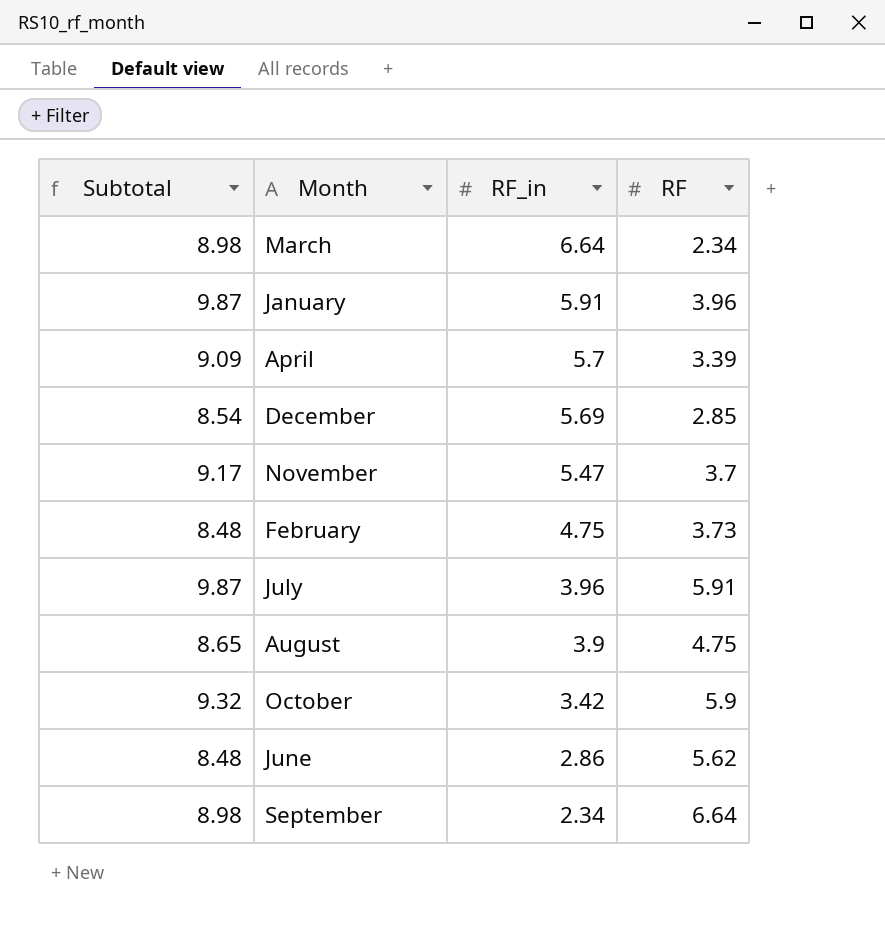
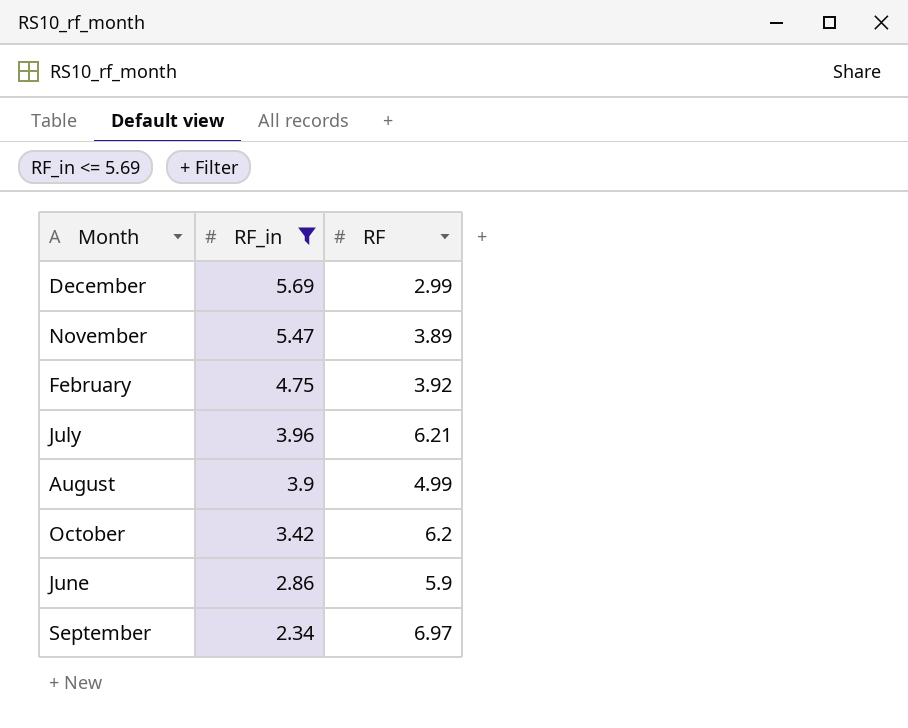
filter: none -> RF_in <= 5.69
column Subtotal | formula: [RF_in] + [RF] -> none
December | RF: 2.85 -> 2.99
November | RF: 3.7 -> 3.89
February | RF: 3.73 -> 3.92
July | RF: 5.91 -> 6.21
August | RF: 4.75 -> 4.99
October | RF: 5.9 -> 6.2
June | RF: 5.62 -> 5.9
September | RF: 6.64 -> 6.97

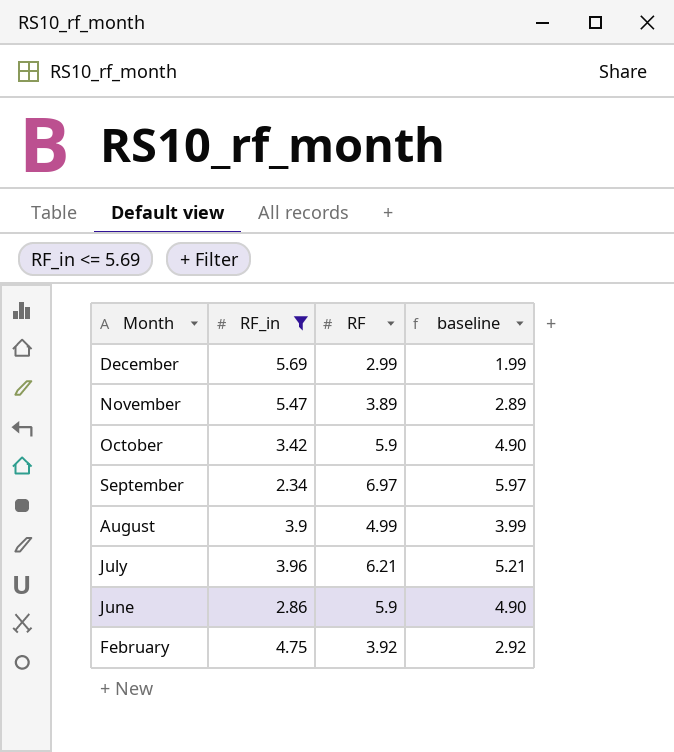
row order: RF_in descending -> Month descending
column baseline | formula: none -> [RF] - 1
October | RF: 6.2 -> 5.9

